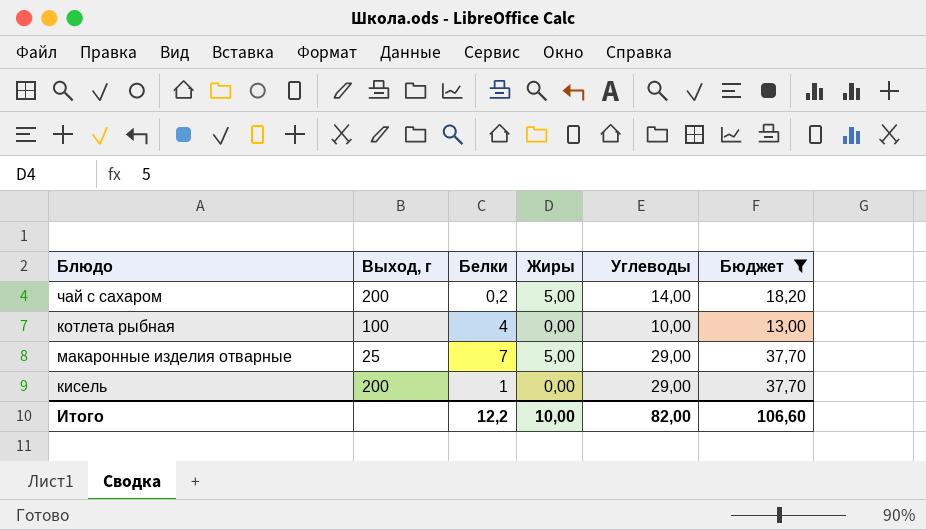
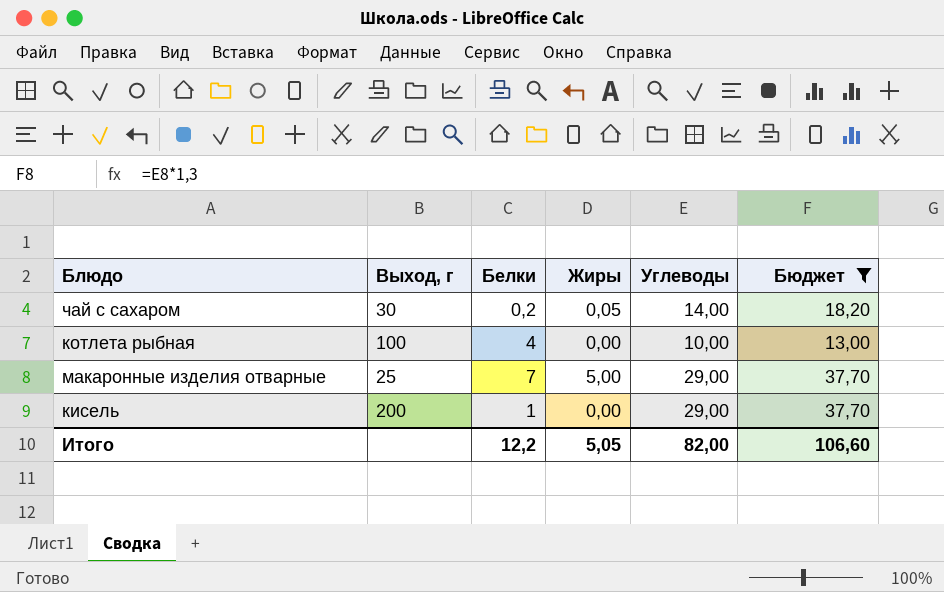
чай с сахаром | Выход, г: 200 -> 30
чай с сахаром | Жиры: 5,00 -> 0,05
Итого | Жиры: 10,00 -> 5,05

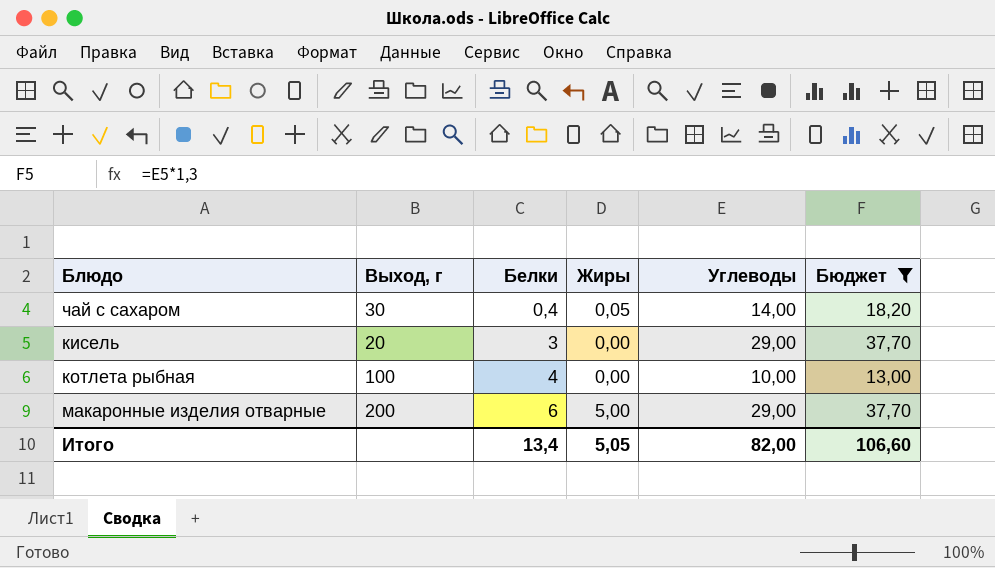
row order: none -> Белки ascending
чай с сахаром | Белки: 0,2 -> 0,4
кисель | Выход, г: 200 -> 20
кисель | Белки: 1 -> 3
макаронные изделия отварные | Выход, г: 25 -> 200
макаронные изделия отварные | Белки: 7 -> 6
Итого | Белки: 12,2 -> 13,4

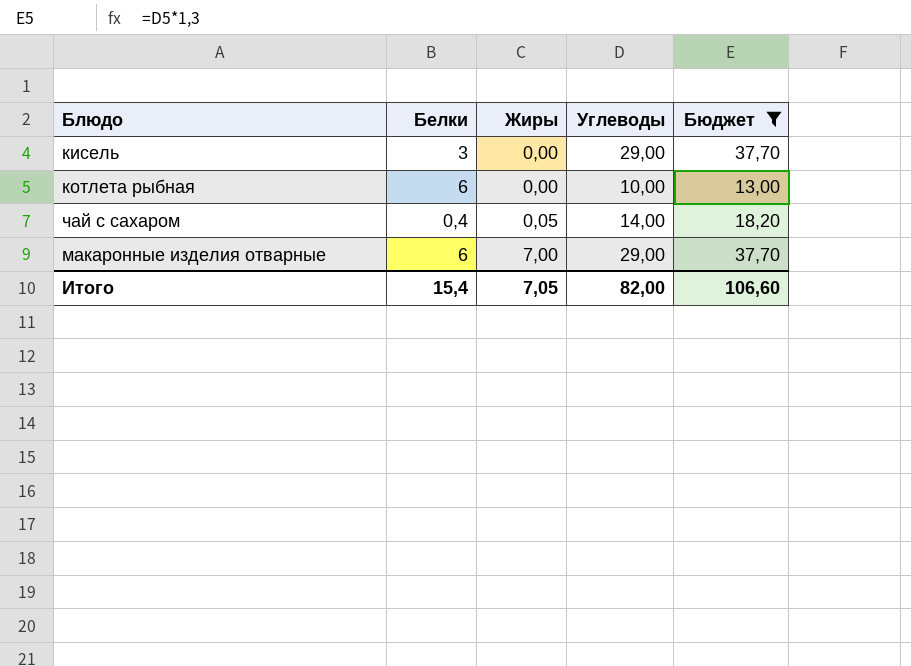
row order: Белки ascending -> Жиры ascending
column Выход, г | position: 2 -> none
котлета рыбная | Белки: 4 -> 6
макаронные изделия отварные | Жиры: 5,00 -> 7,00
Итого | Белки: 13,4 -> 15,4
Итого | Жиры: 5,05 -> 7,05

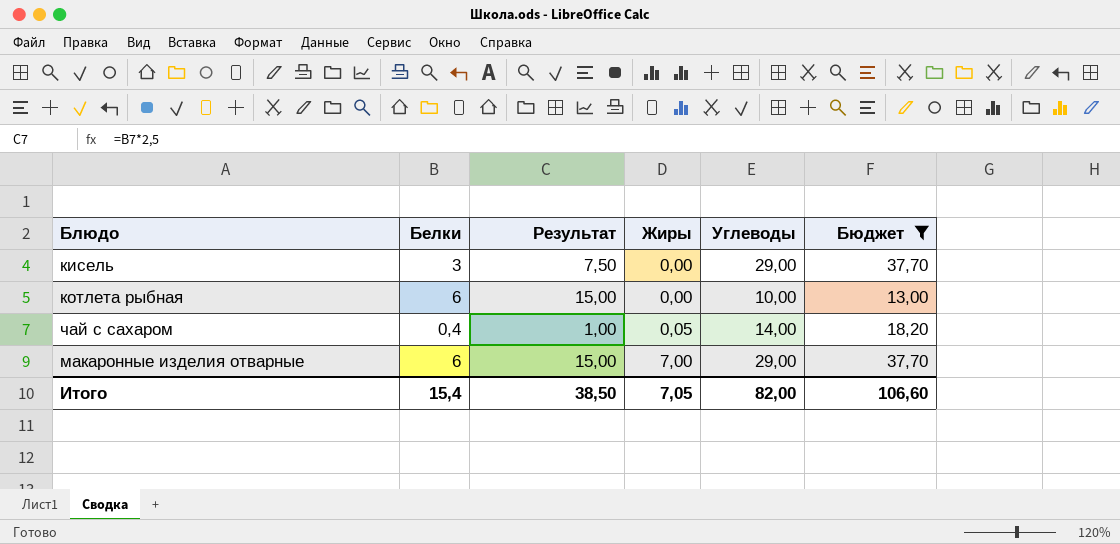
column Результат | formula: none -> [Белки] * 2,5

